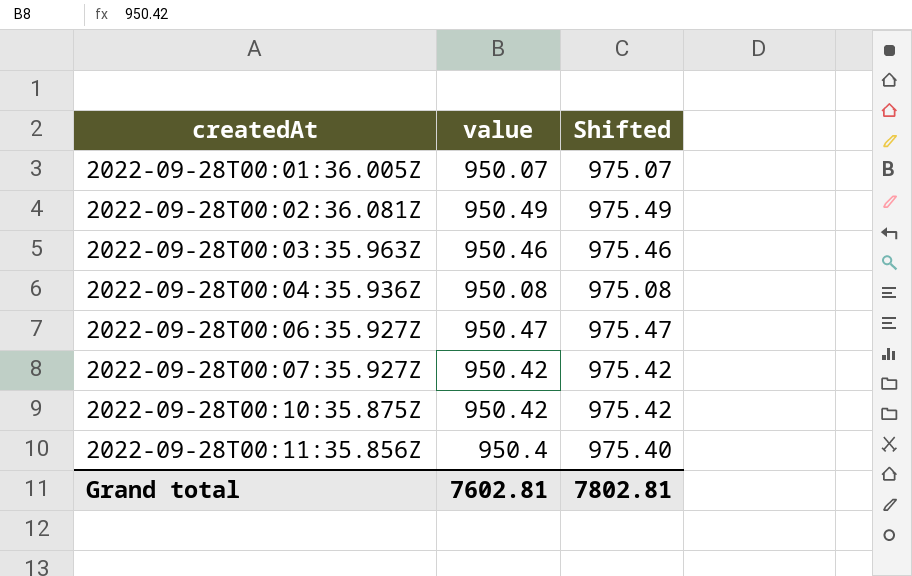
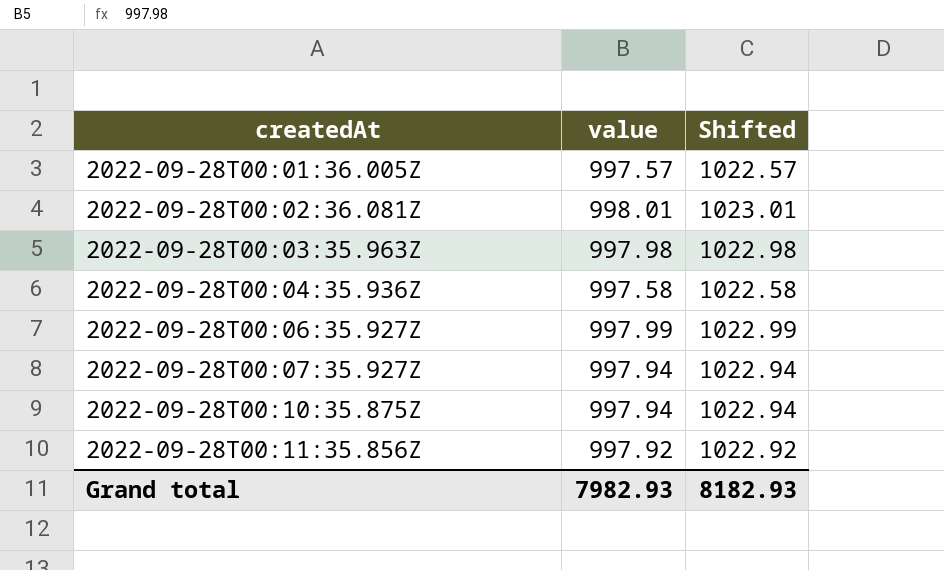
2022-09-28T00:01:36.005Z | value: 950.07 -> 997.57
2022-09-28T00:01:36.005Z | Shifted: 975.07 -> 1022.57
2022-09-28T00:02:36.081Z | value: 950.49 -> 998.01
2022-09-28T00:02:36.081Z | Shifted: 975.49 -> 1023.01
2022-09-28T00:03:35.963Z | value: 950.46 -> 997.98
2022-09-28T00:03:35.963Z | Shifted: 975.46 -> 1022.98
2022-09-28T00:04:35.936Z | value: 950.08 -> 997.58
2022-09-28T00:04:35.936Z | Shifted: 975.08 -> 1022.58
2022-09-28T00:06:35.927Z | value: 950.47 -> 997.99
2022-09-28T00:06:35.927Z | Shifted: 975.47 -> 1022.99
2022-09-28T00:07:35.927Z | value: 950.42 -> 997.94
2022-09-28T00:07:35.927Z | Shifted: 975.42 -> 1022.94
2022-09-28T00:10:35.875Z | value: 950.42 -> 997.94
2022-09-28T00:10:35.875Z | Shifted: 975.42 -> 1022.94
2022-09-28T00:11:35.856Z | value: 950.4 -> 997.92
2022-09-28T00:11:35.856Z | Shifted: 975.40 -> 1022.92
Grand total | value: 7602.81 -> 7982.93
Grand total | Shifted: 7802.81 -> 8182.93

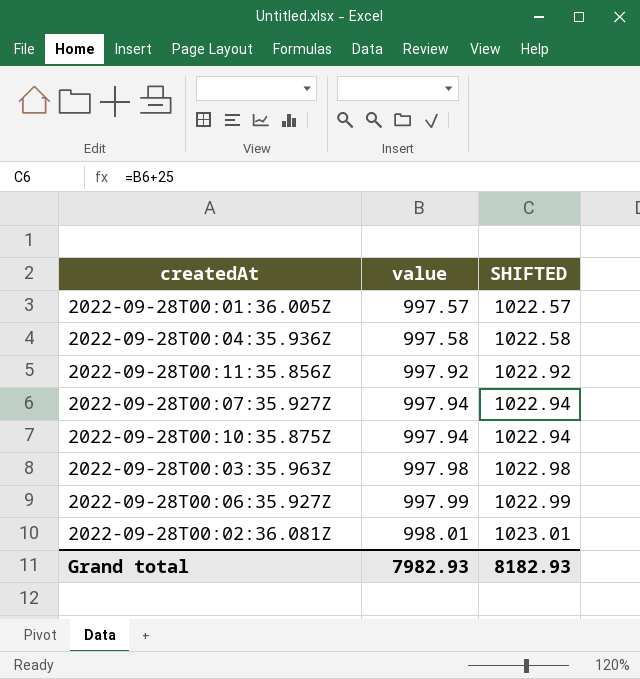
row order: createdAt ascending -> value ascending
column name: Shifted -> SHIFTED

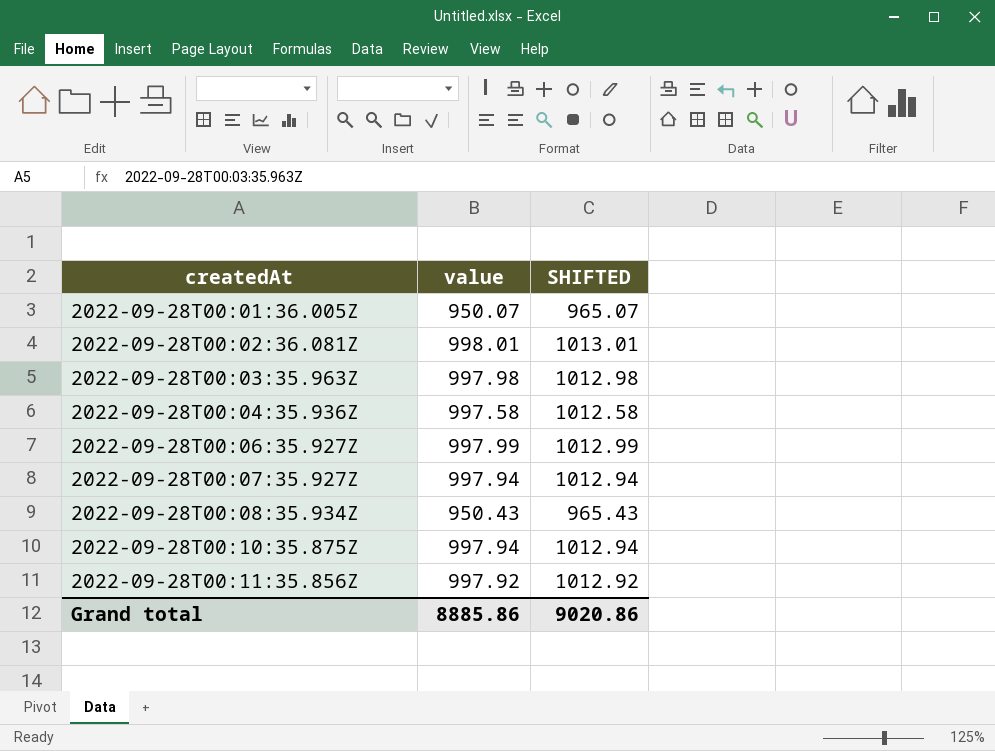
row order: value ascending -> createdAt ascending
column SHIFTED | formula: [value] + 25 -> [value] + 15
2022-09-28T00:01:36.005Z | value: 997.57 -> 950.07
row 2022-09-28T00:08:35.934Z: none -> 950.43 | 965.43
Grand total | value: 7982.93 -> 8885.86
Grand total | SHIFTED: 8182.93 -> 9020.86

